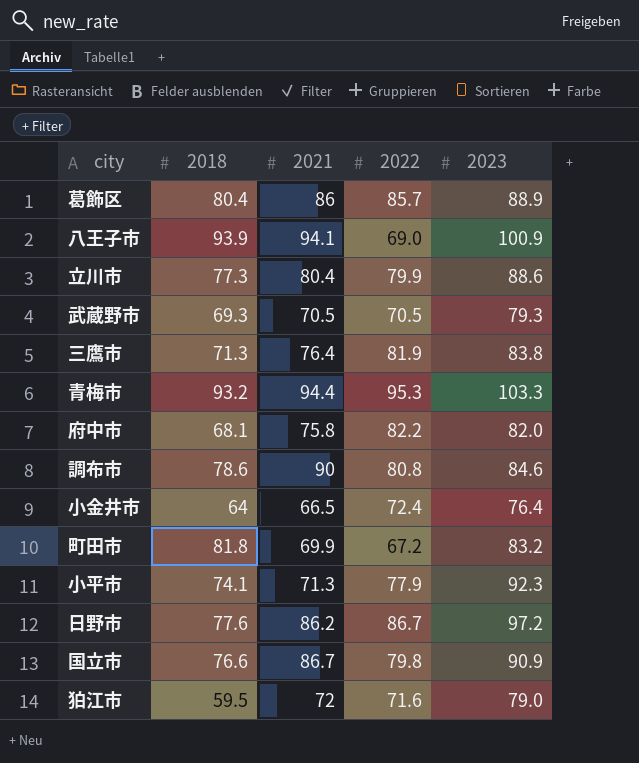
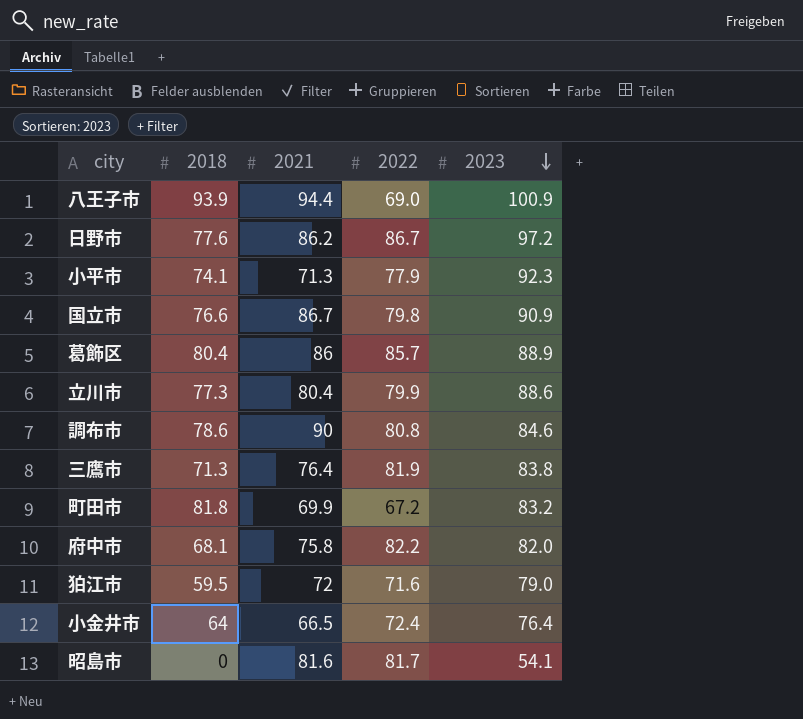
row order: none -> 2023 descending
row 武蔵野市: 69.3 | 70.5 | 70.5 | 79.3 -> none
row 青梅市: 93.2 | 94.4 | 95.3 | 103.3 -> none
八王子市 | 2021: 94.1 -> 94.4
row 昭島市: none -> 0 | 81.6 | 81.7 | 54.1

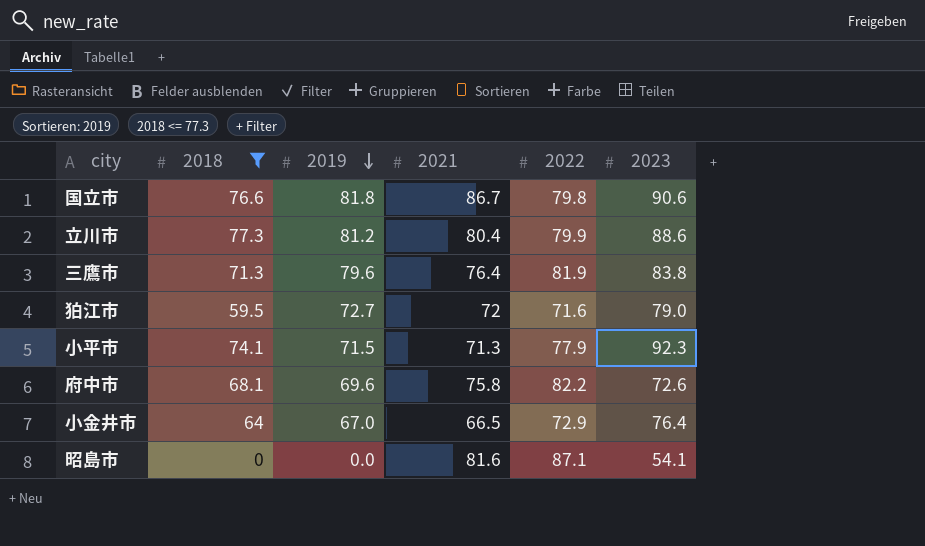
filter: none -> 2018 <= 77.3
row order: 2023 descending -> 2019 descending
column 2019 | position: none -> 3
国立市 | 2023: 90.9 -> 90.6
府中市 | 2023: 82.0 -> 72.6
小金井市 | 2022: 72.4 -> 72.9
昭島市 | 2022: 81.7 -> 87.1

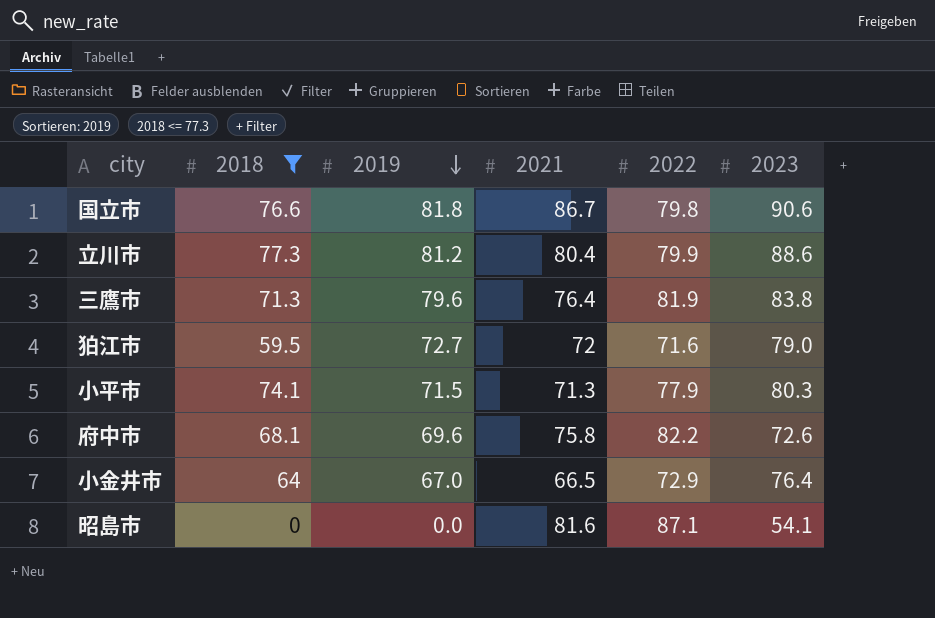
小平市 | 2023: 92.3 -> 80.3

